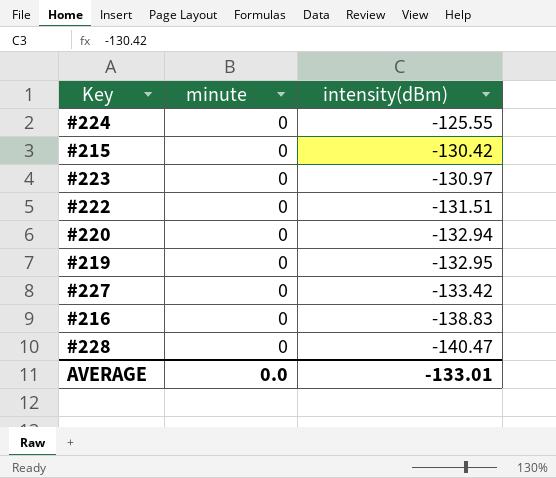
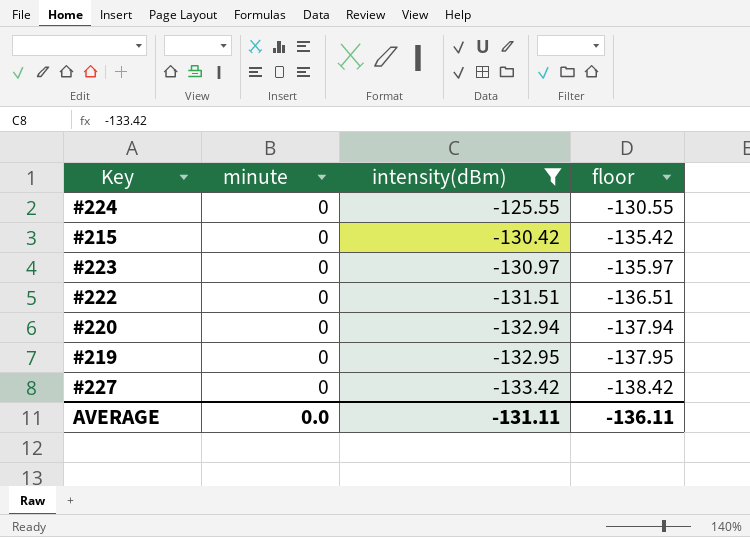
filter: none -> intensity(dBm) >= -133.42
column floor | formula: none -> [intensity(dBm)] - 5
AVERAGE | intensity(dBm): -133.01 -> -131.11

